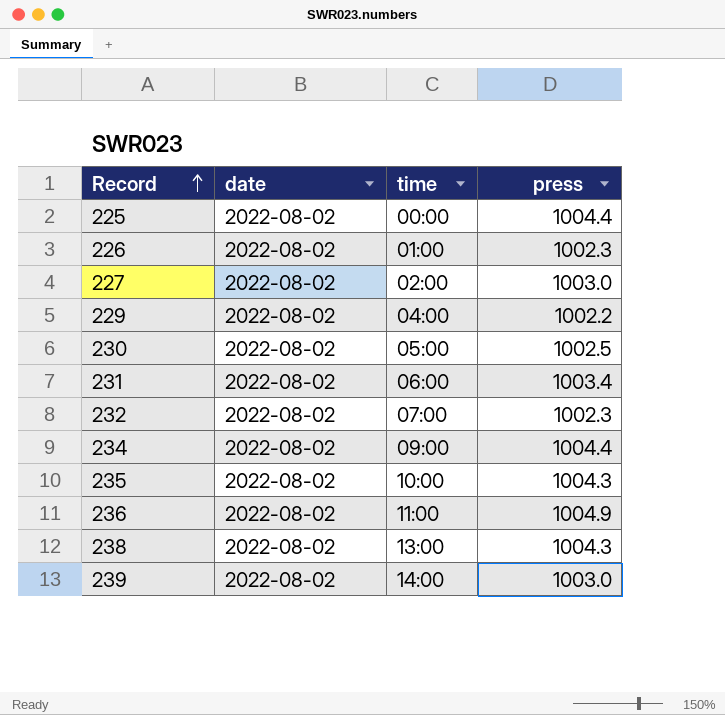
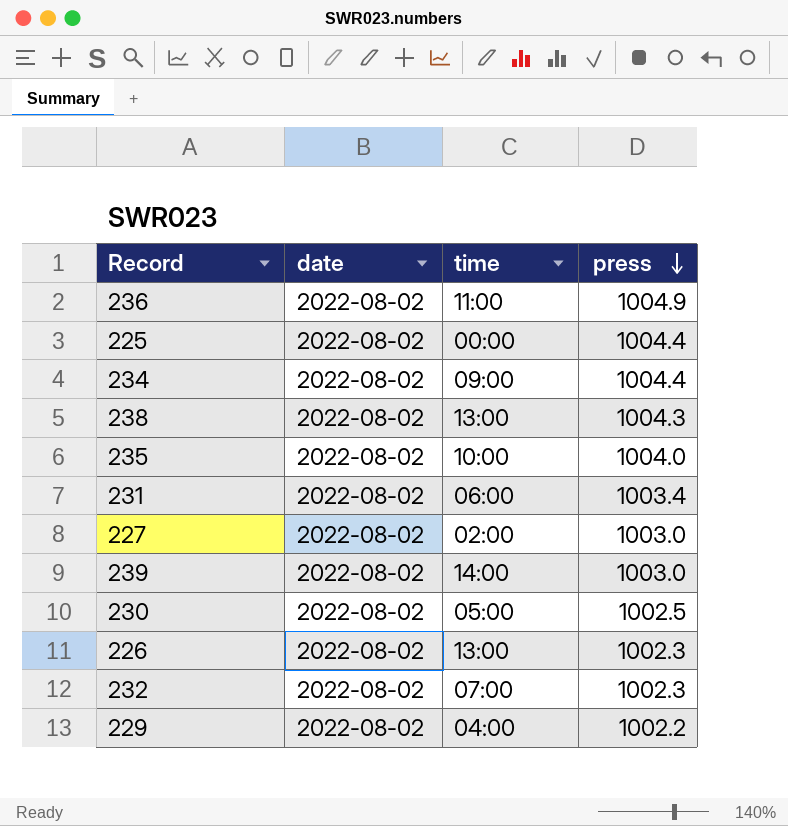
row order: Record ascending -> press descending
235 | press: 1004.3 -> 1004.0
226 | time: 01:00 -> 13:00

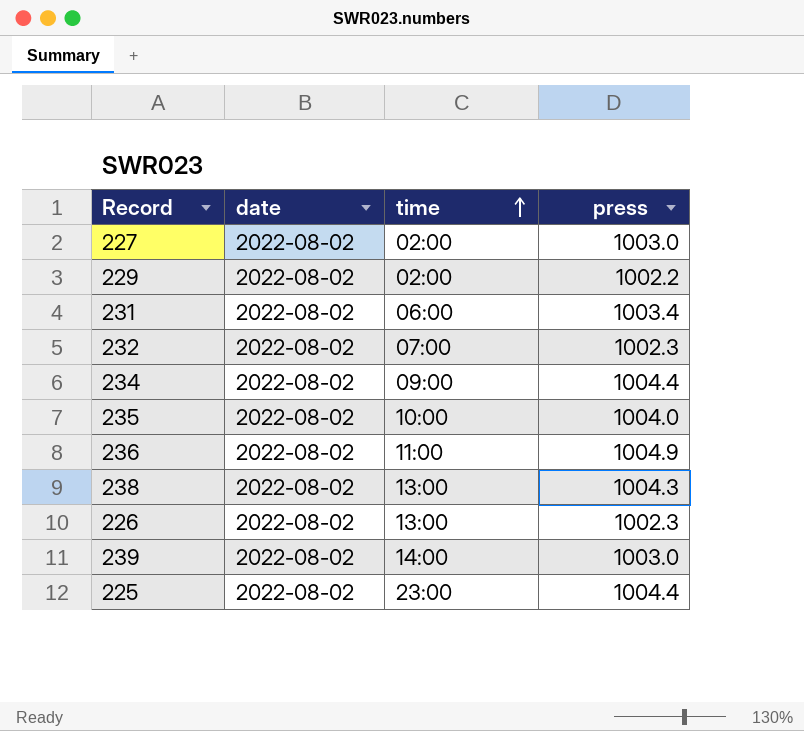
row order: press descending -> time ascending
row 230: 2022-08-02 | 05:00 | 1002.5 -> none
229 | time: 04:00 -> 02:00
225 | time: 00:00 -> 23:00

